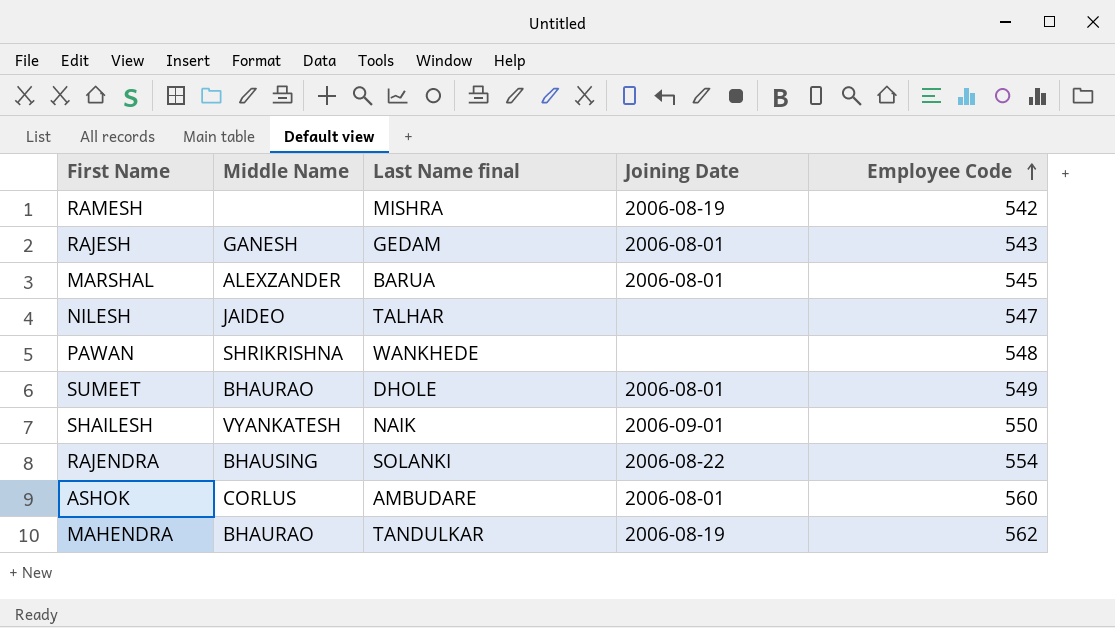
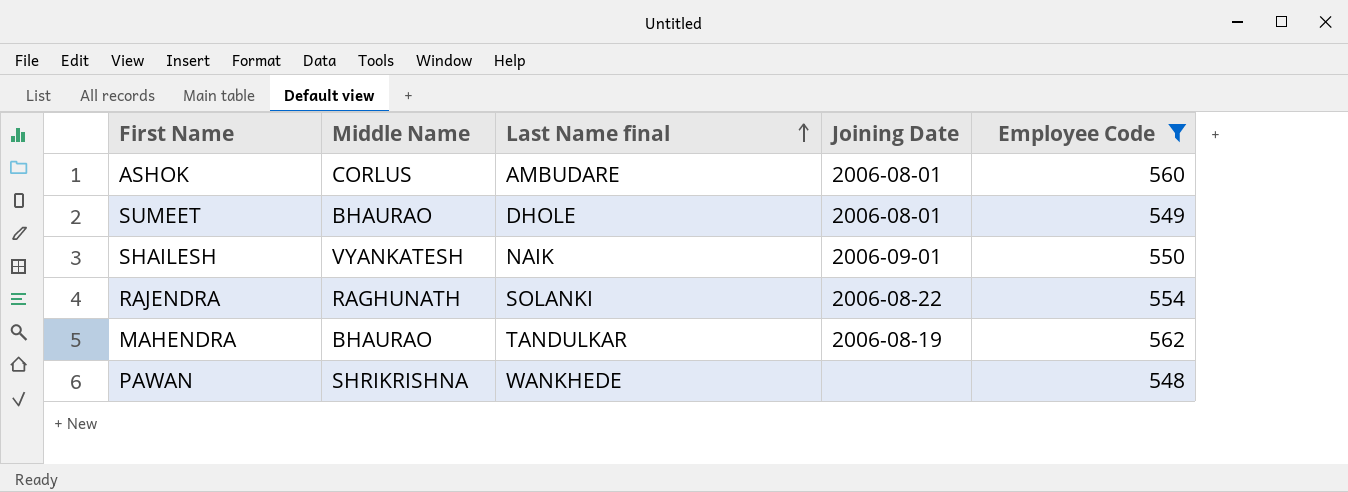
filter: none -> Employee Code >= 548
row order: Employee Code ascending -> Last Name final ascending
RAJENDRA | Middle Name: BHAUSING -> RAGHUNATH

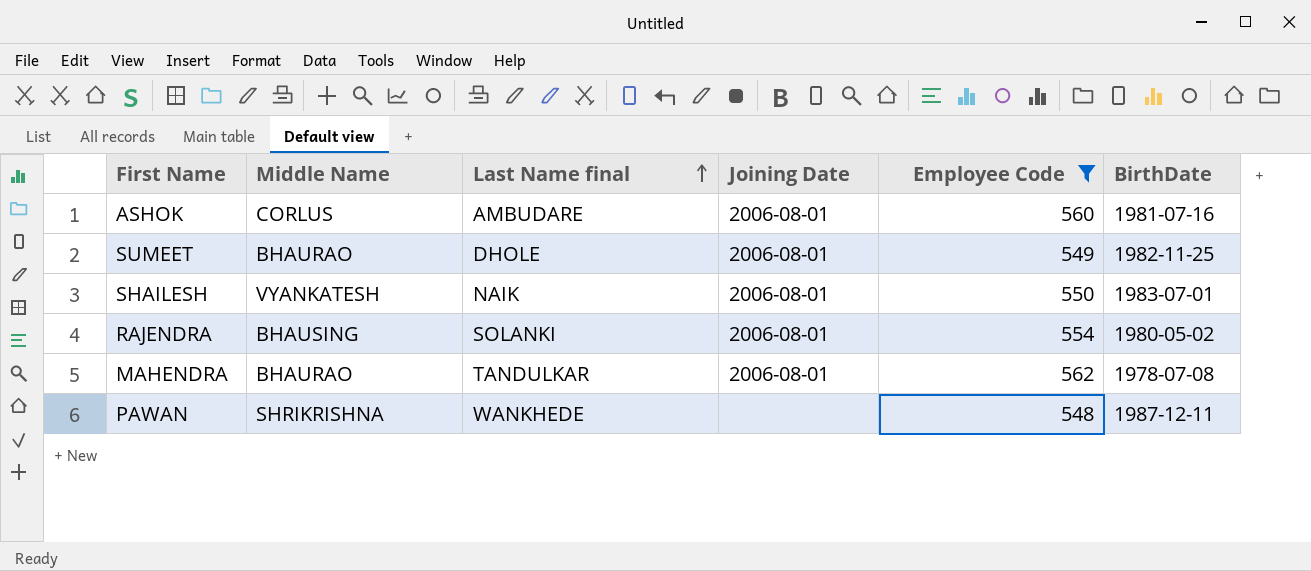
column BirthDate | position: none -> 6
SHAILESH | Joining Date: 2006-09-01 -> 2006-08-01
RAJENDRA | Middle Name: RAGHUNATH -> BHAUSING
RAJENDRA | Joining Date: 2006-08-22 -> 2006-08-01
MAHENDRA | Joining Date: 2006-08-19 -> 2006-08-01

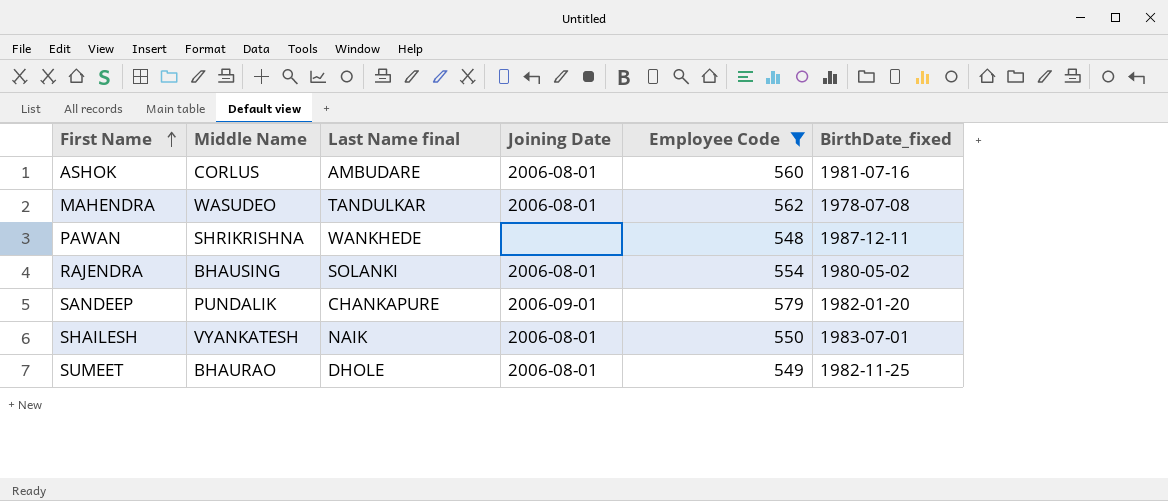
row order: Last Name final ascending -> First Name ascending
column name: BirthDate -> BirthDate_fixed
MAHENDRA | Middle Name: BHAURAO -> WASUDEO
row SANDEEP: none -> PUNDALIK | CHANKAPURE | 2006-09-01 | 579 | 1982-01-20

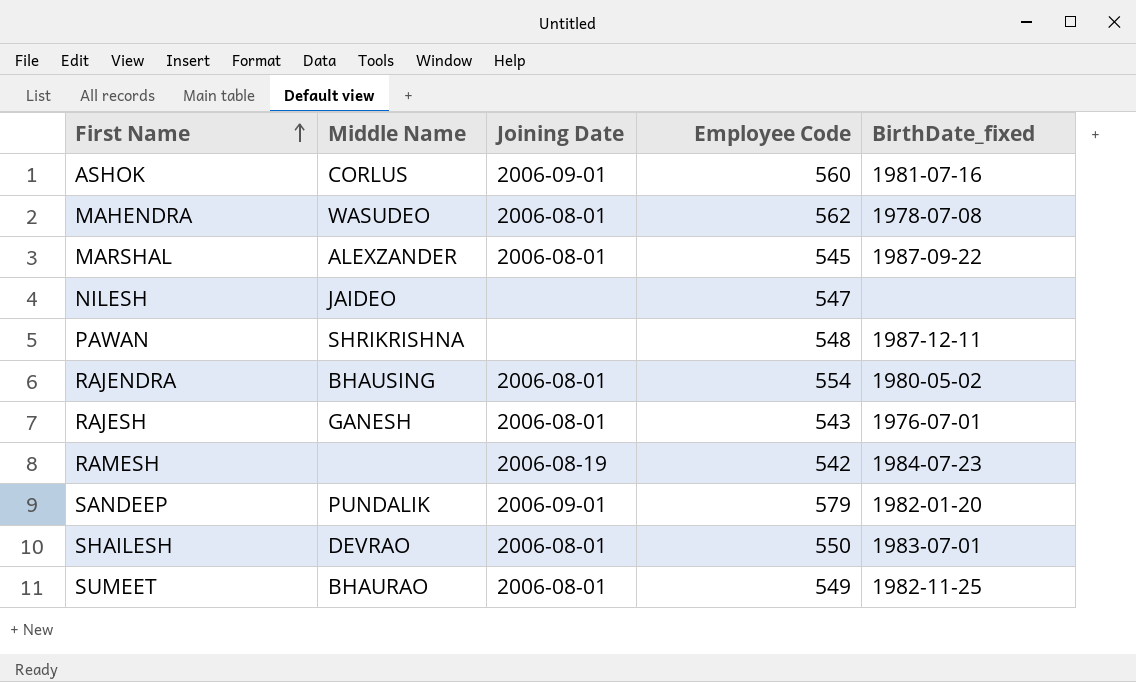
filter: Employee Code >= 548 -> none
column Last Name final | position: 3 -> none
ASHOK | Joining Date: 2006-08-01 -> 2006-09-01
SHAILESH | Middle Name: VYANKATESH -> DEVRAO

